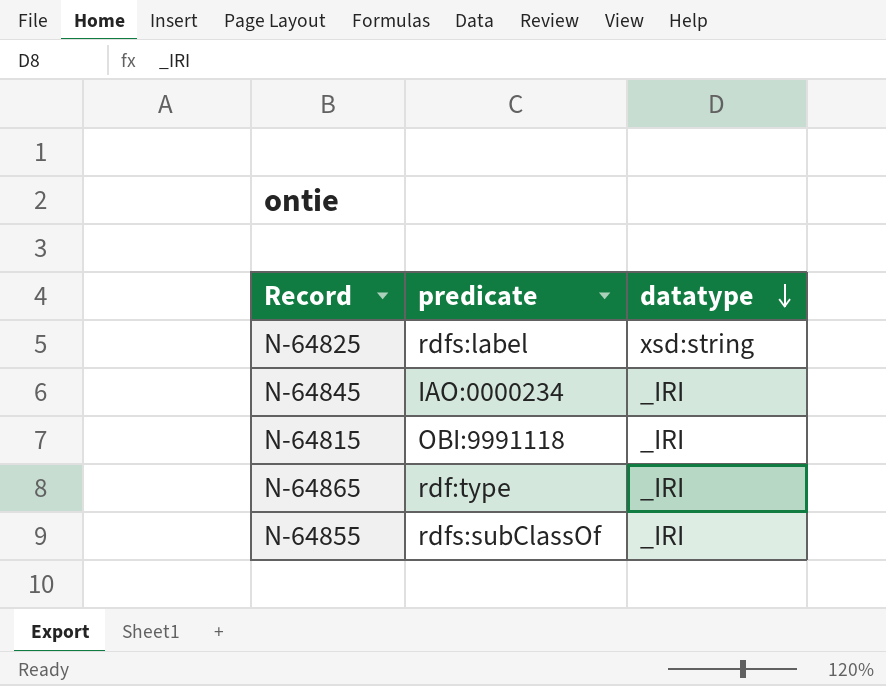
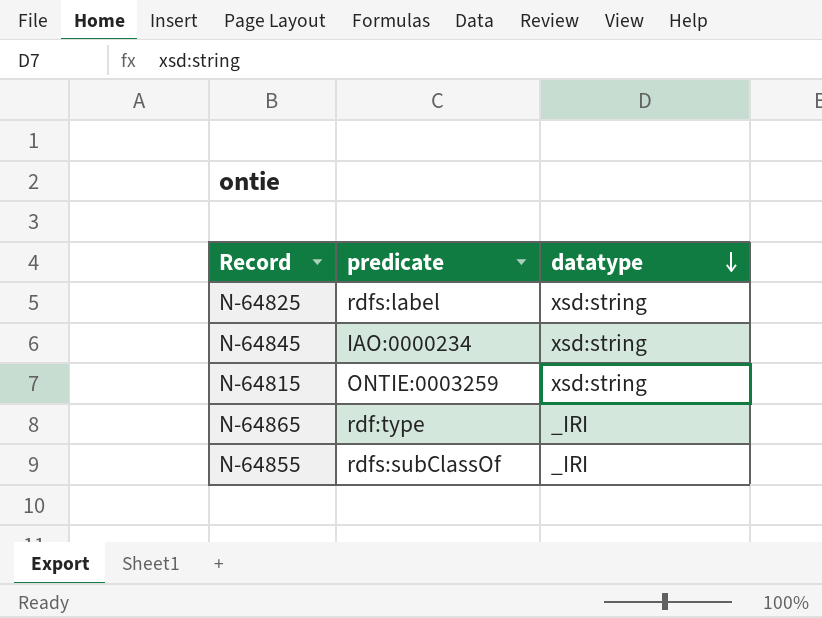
N-64845 | datatype: _IRI -> xsd:string
N-64815 | predicate: OBI:9991118 -> ONTIE:0003259
N-64815 | datatype: _IRI -> xsd:string

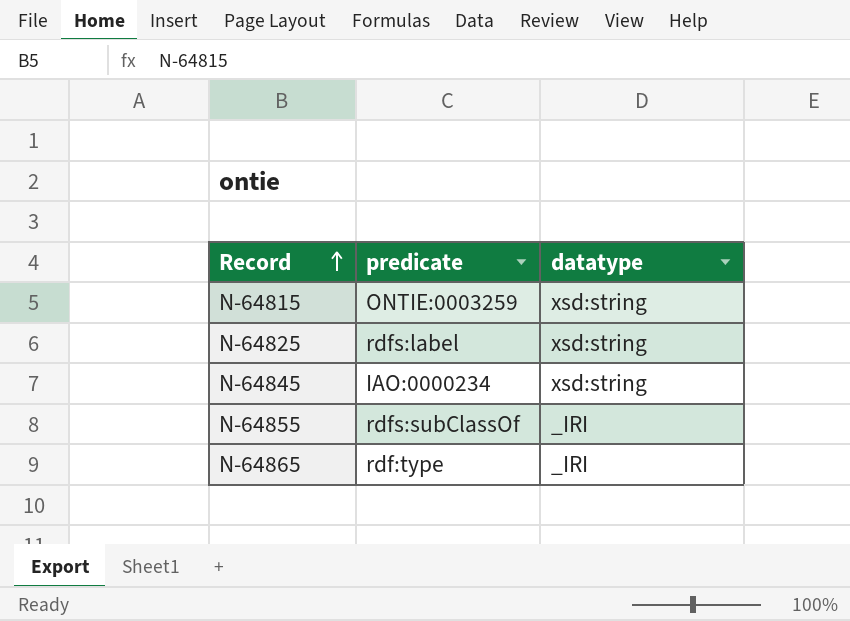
row order: datatype descending -> Record ascending

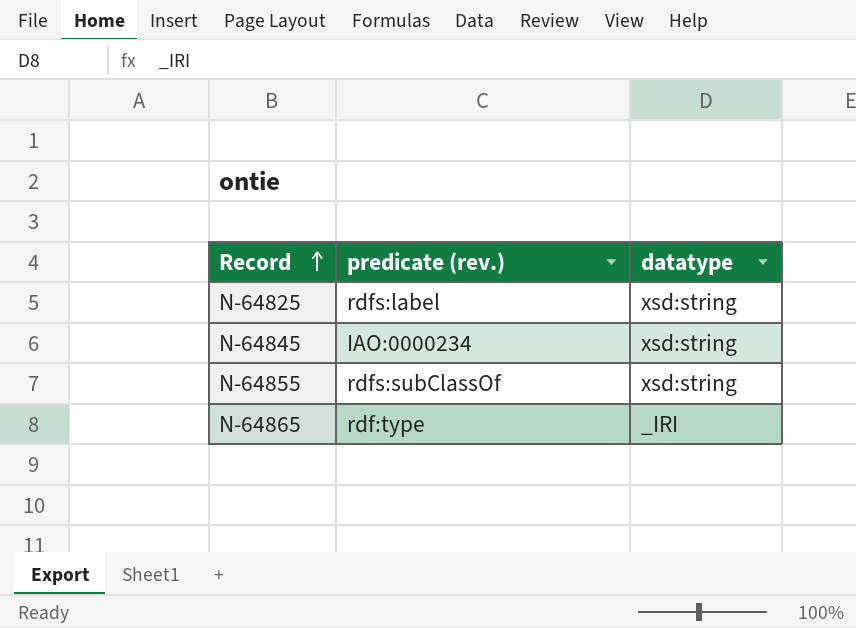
column name: predicate -> predicate (rev.)
row N-64815: ONTIE:0003259 | xsd:string -> none
N-64855 | datatype: _IRI -> xsd:string

